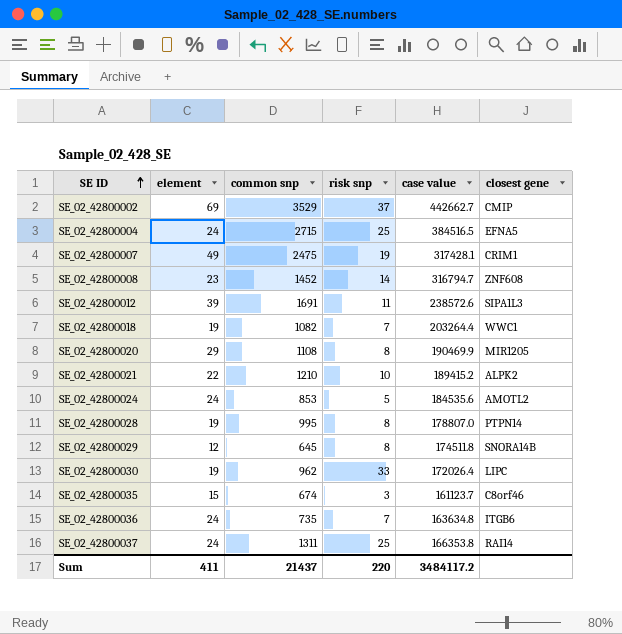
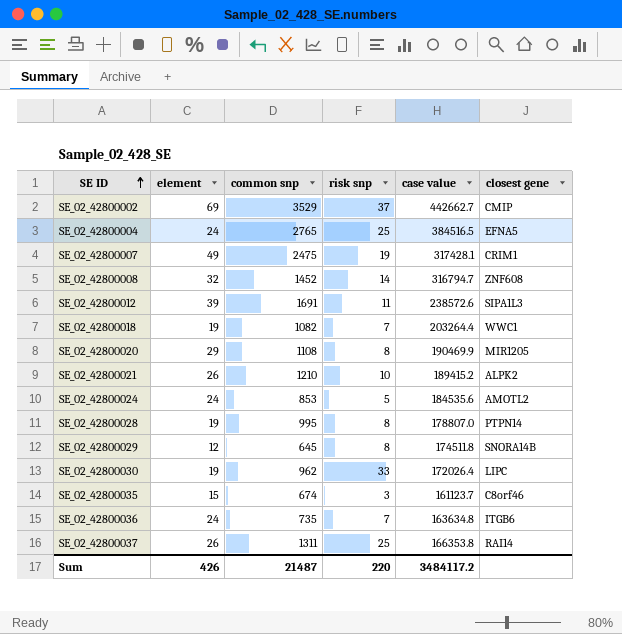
SE_02_42800004 | common snp: 2715 -> 2765
SE_02_42800008 | element: 23 -> 32
SE_02_42800021 | element: 22 -> 26
SE_02_42800037 | element: 24 -> 26
Sum | element: 411 -> 426
Sum | common snp: 21437 -> 21487

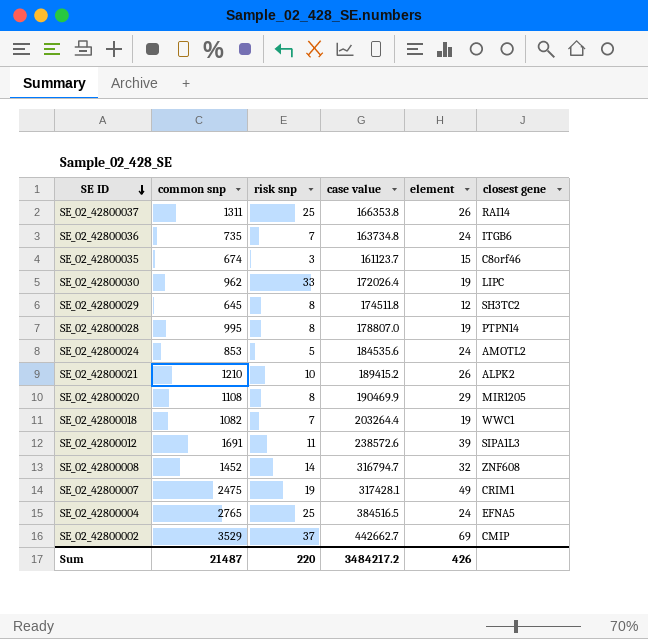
row order: SE ID ascending -> SE ID descending
column element | position: 2 -> 5
SE_02_42800036 | case value: 163634.8 -> 163734.8
SE_02_42800029 | closest gene: SNORA14B -> SH3TC2
Sum | case value: 3484117.2 -> 3484217.2

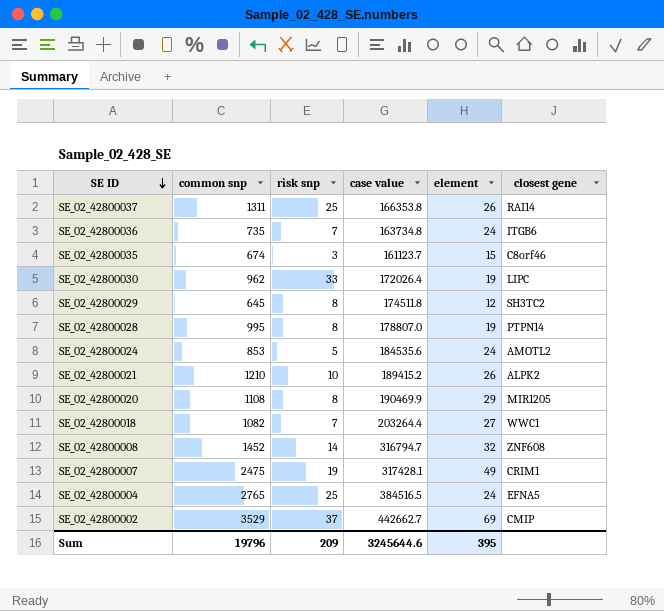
row SE_02_42800012: 1691 | 11 | 238572.6 | 39 | SIPA1L3 -> none
SE_02_42800018 | element: 19 -> 27
Sum | common snp: 21487 -> 19796
Sum | risk snp: 220 -> 209
Sum | case value: 3484217.2 -> 3245644.6
Sum | element: 426 -> 395

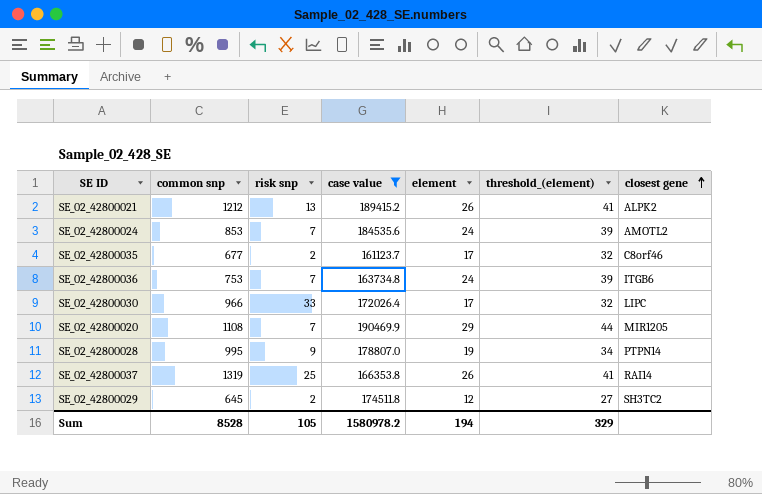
filter: none -> case value <= 190469.9
row order: SE ID descending -> closest gene ascending
column threshold_(element) | formula: none -> [element] + 15
SE_02_42800021 | common snp: 1210 -> 1212
SE_02_42800021 | risk snp: 10 -> 13
SE_02_42800024 | risk snp: 5 -> 7
SE_02_42800035 | common snp: 674 -> 677
SE_02_42800035 | risk snp: 3 -> 2
SE_02_42800035 | element: 15 -> 17
SE_02_42800036 | common snp: 735 -> 753
SE_02_42800030 | common snp: 962 -> 966
SE_02_42800030 | element: 19 -> 17
SE_02_42800020 | risk snp: 8 -> 7
SE_02_42800028 | risk snp: 8 -> 9
SE_02_42800037 | common snp: 1311 -> 1319
SE_02_42800029 | risk snp: 8 -> 2
Sum | common snp: 19796 -> 8528
Sum | risk snp: 209 -> 105
Sum | case value: 3245644.6 -> 1580978.2
Sum | element: 395 -> 194

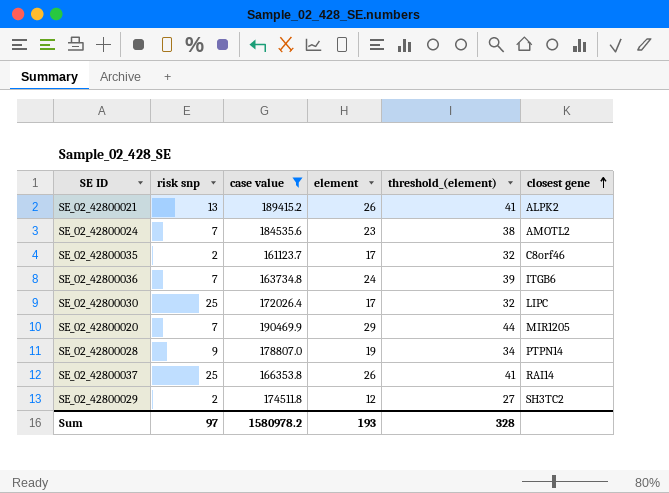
column common snp | position: 2 -> none
SE_02_42800024 | element: 24 -> 23
SE_02_42800024 | threshold_(element): 39 -> 38
SE_02_42800030 | risk snp: 33 -> 25
Sum | risk snp: 105 -> 97
Sum | element: 194 -> 193
Sum | threshold_(element): 329 -> 328

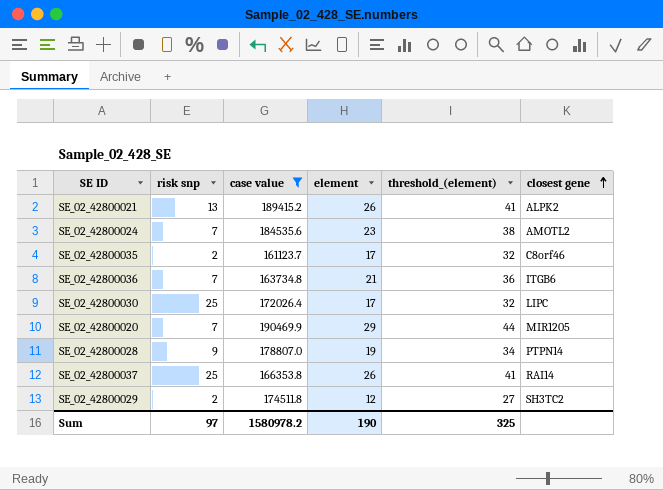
SE_02_42800036 | element: 24 -> 21
SE_02_42800036 | threshold_(element): 39 -> 36
Sum | element: 193 -> 190
Sum | threshold_(element): 328 -> 325

